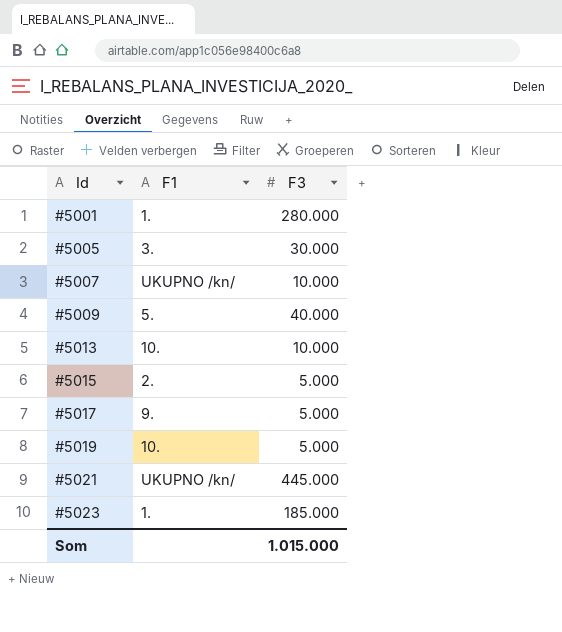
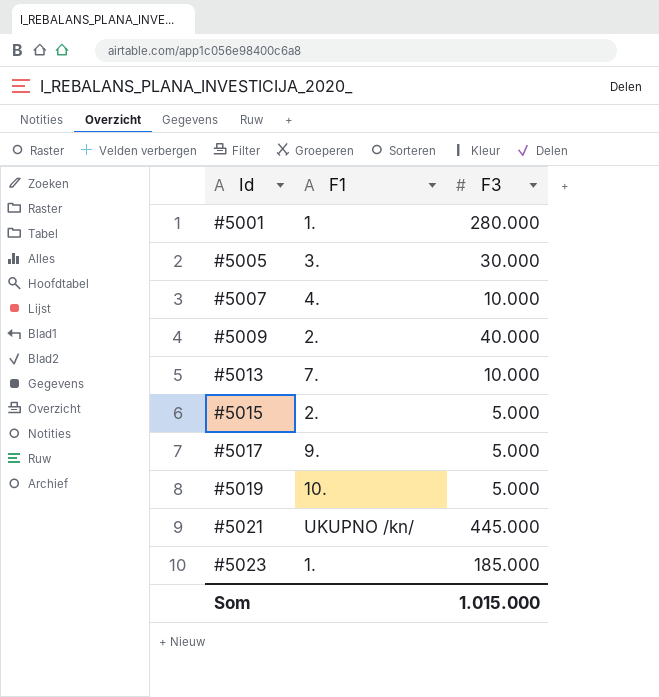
#5007 | F1: UKUPNO /kn/ -> 4.
#5009 | F1: 5. -> 2.
#5013 | F1: 10. -> 7.

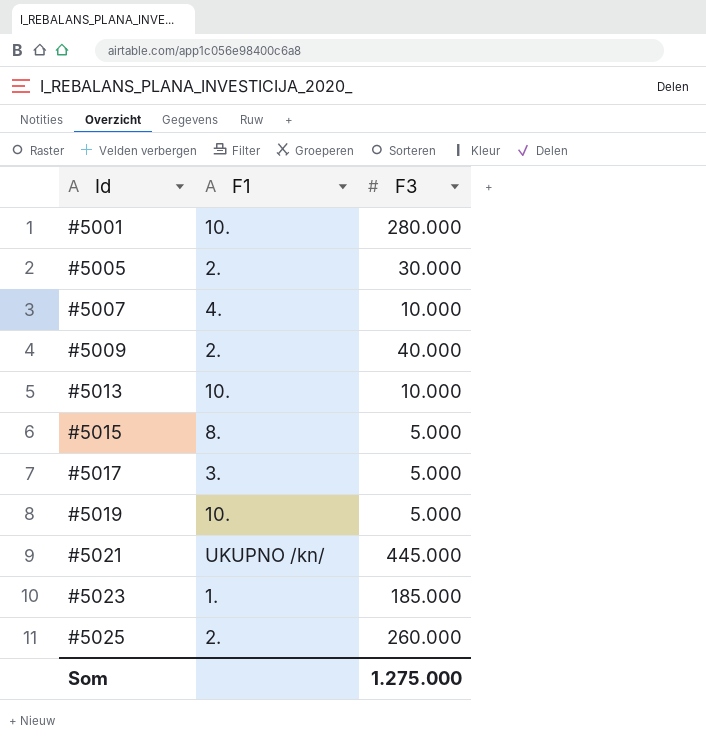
#5001 | F1: 1. -> 10.
#5005 | F1: 3. -> 2.
#5013 | F1: 7. -> 10.
#5015 | F1: 2. -> 8.
#5017 | F1: 9. -> 3.
row #5025: none -> 2. | 260.000
Som | F3: 1.015.000 -> 1.275.000

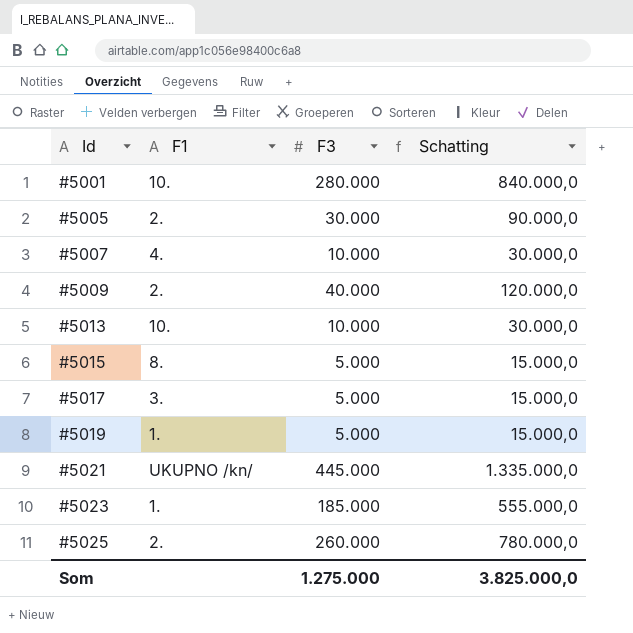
column Schatting | formula: none -> [F3] * 3
#5019 | F1: 10. -> 1.

